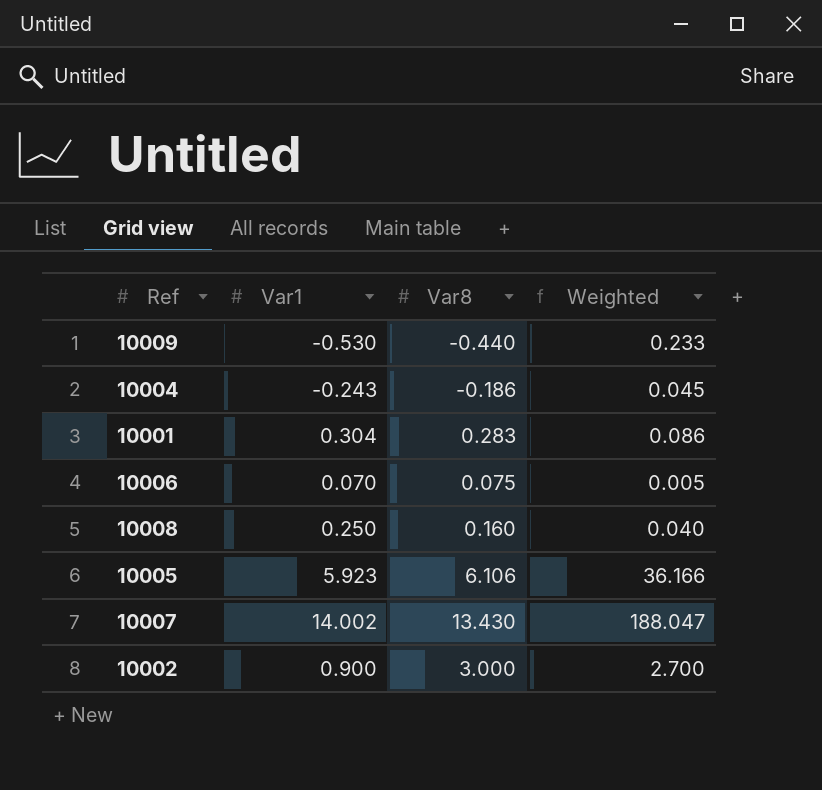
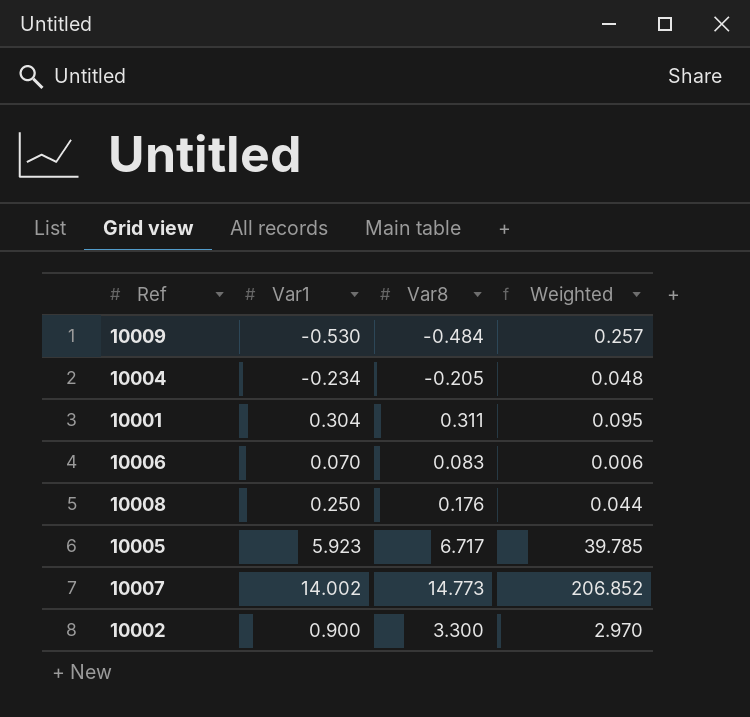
10009 | Var8: -0.440 -> -0.484
10009 | Weighted: 0.233 -> 0.257
10004 | Var1: -0.243 -> -0.234
10004 | Var8: -0.186 -> -0.205
10004 | Weighted: 0.045 -> 0.048
10001 | Var8: 0.283 -> 0.311
10001 | Weighted: 0.086 -> 0.095
10006 | Var8: 0.075 -> 0.083
10006 | Weighted: 0.005 -> 0.006
10008 | Var8: 0.160 -> 0.176
10008 | Weighted: 0.040 -> 0.044
10005 | Var8: 6.106 -> 6.717
10005 | Weighted: 36.166 -> 39.785
10007 | Var8: 13.430 -> 14.773
10007 | Weighted: 188.047 -> 206.852
10002 | Var8: 3.000 -> 3.300
10002 | Weighted: 2.700 -> 2.970

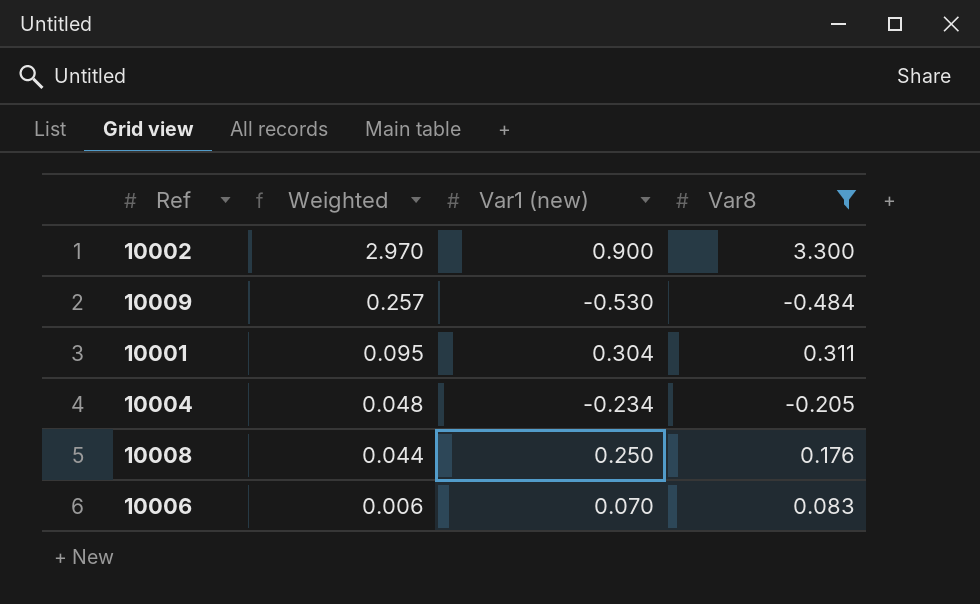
filter: none -> Var8 <= 3.300
row order: none -> Weighted descending
column Weighted | position: 4 -> 2
column name: Var1 -> Var1 (new)

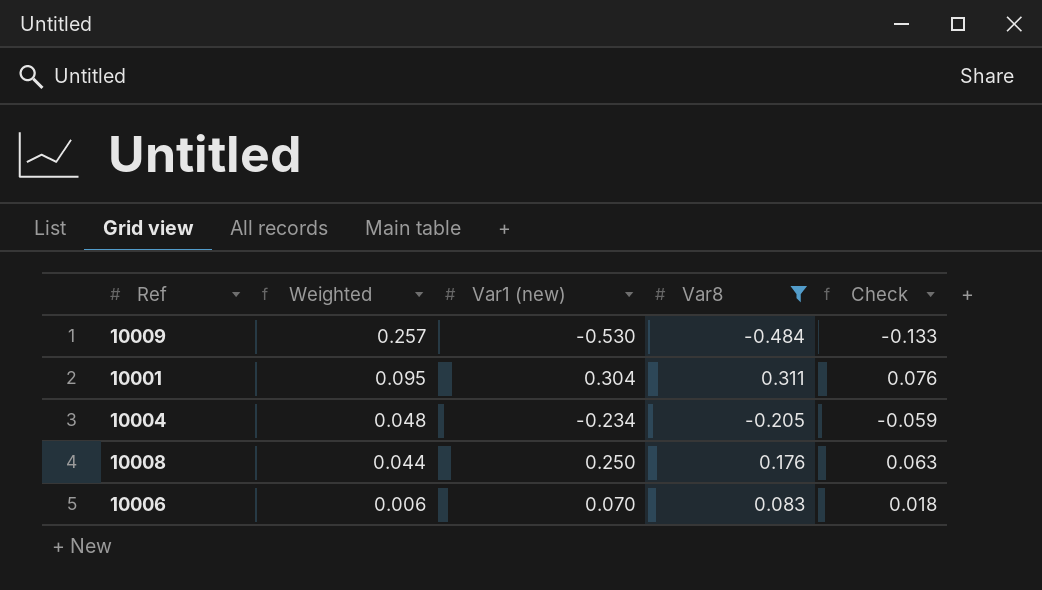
column Check | formula: none -> [Var1 (new)] * 0.25
row 10002: 2.970 | 0.900 | 3.300 -> none

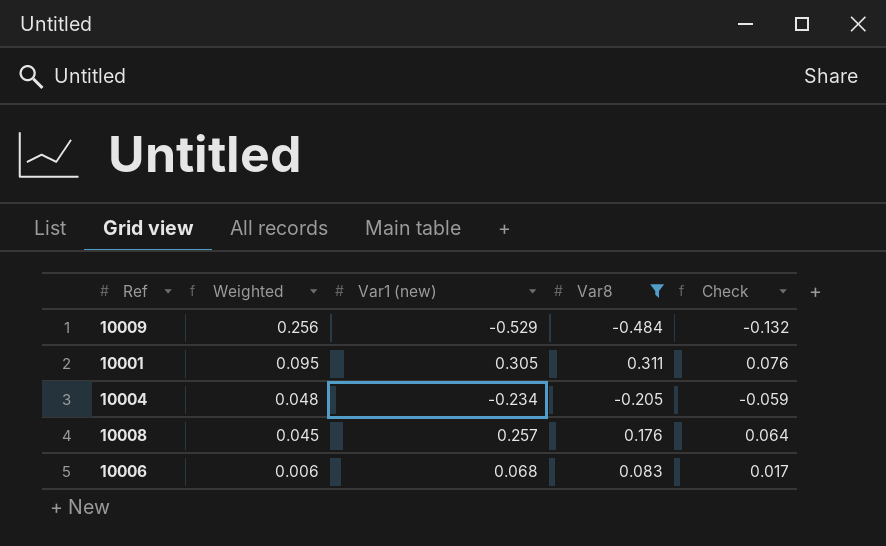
10009 | Weighted: 0.257 -> 0.256
10009 | Var1 (new): -0.530 -> -0.529
10009 | Check: -0.133 -> -0.132
10001 | Var1 (new): 0.304 -> 0.305
10008 | Weighted: 0.044 -> 0.045
10008 | Var1 (new): 0.250 -> 0.257
10008 | Check: 0.063 -> 0.064
10006 | Var1 (new): 0.070 -> 0.068
10006 | Check: 0.018 -> 0.017

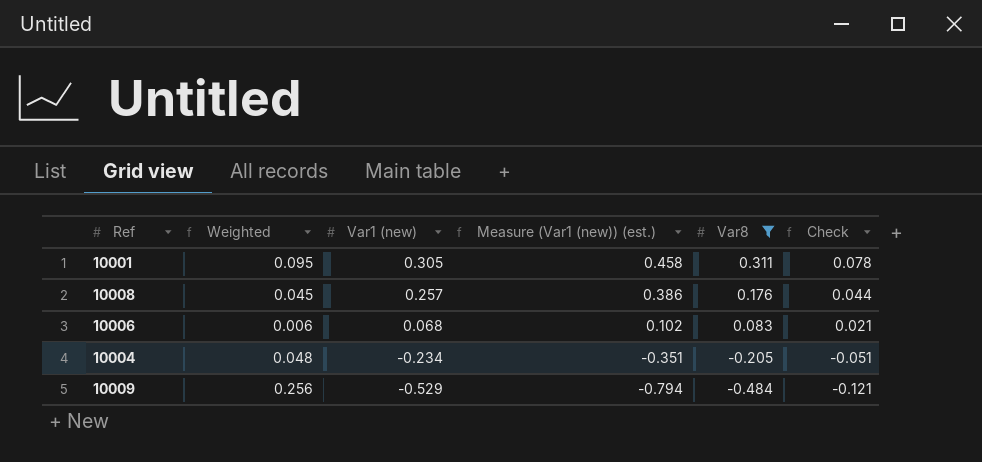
row order: Weighted descending -> Var1 (new) descending
column Measure (Var1 (new)) (est.) | formula: none -> [Var1 (new)] * 1.5
column Check | formula: [Var1 (new)] * 0.25 -> [Var8] * 0.25

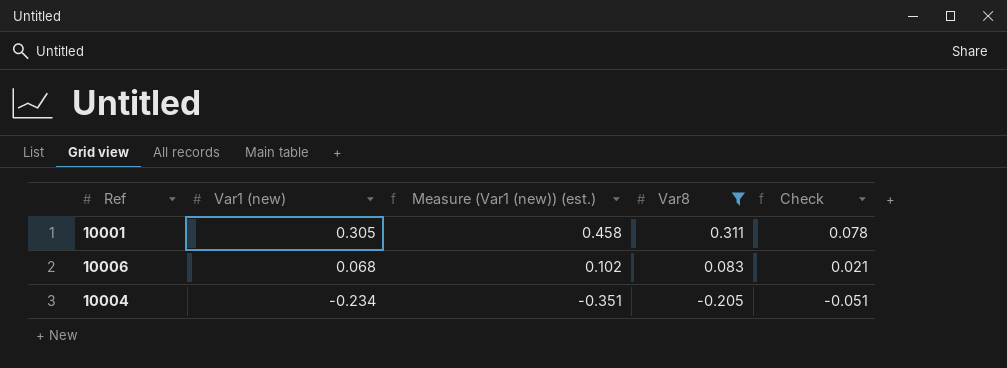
column Weighted | formula: [Var1 (new)] * [Var8] -> none
row 10008: 0.045 | 0.257 | 0.386 | 0.176 | 0.044 -> none
row 10009: 0.256 | -0.529 | -0.794 | -0.484 | -0.121 -> none

